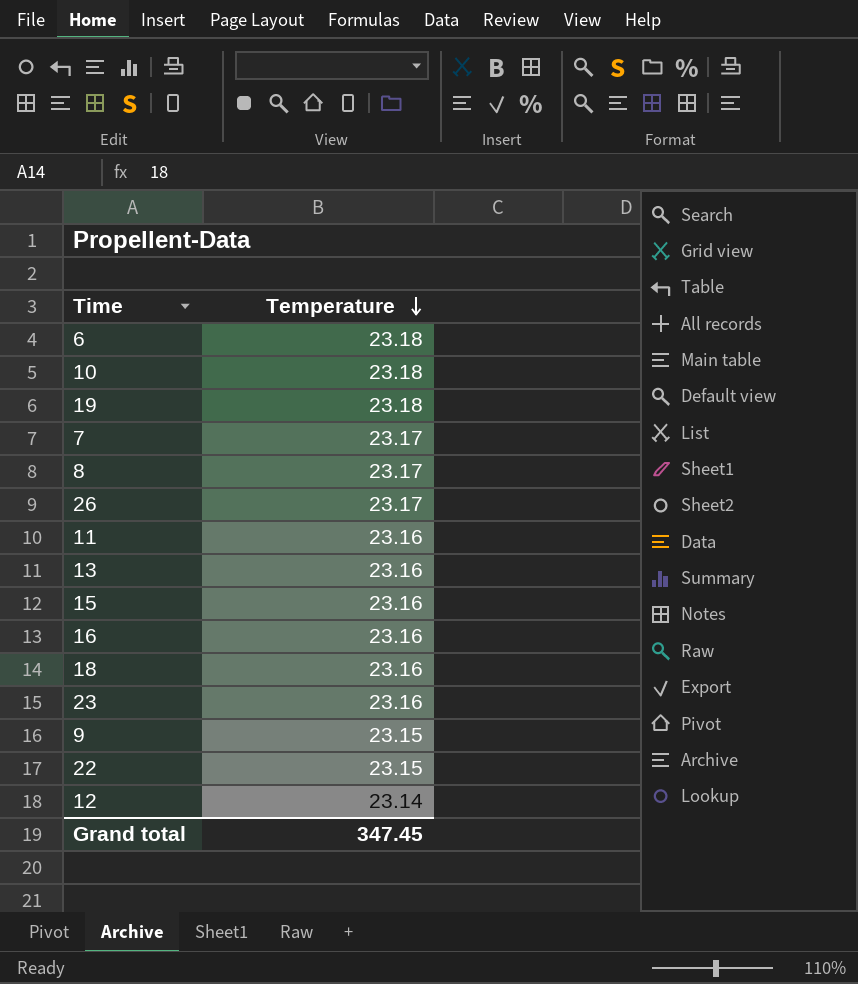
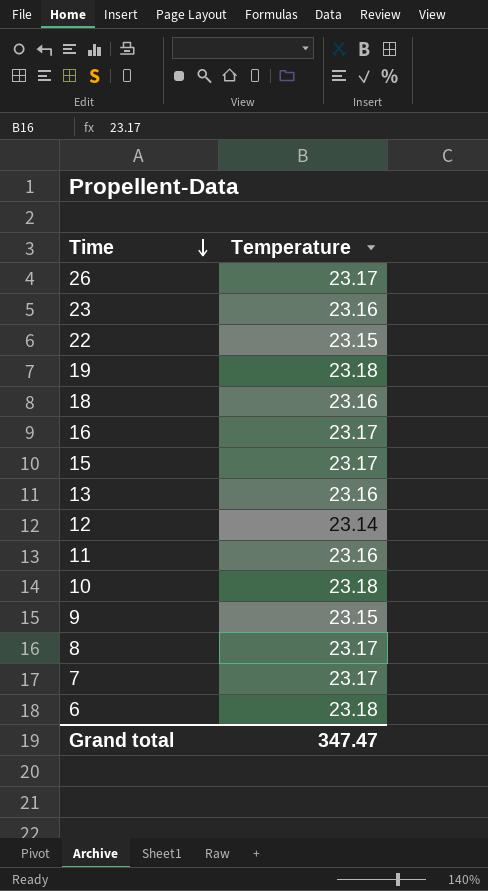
row order: Temperature descending -> Time descending
16 | Temperature: 23.16 -> 23.17
15 | Temperature: 23.16 -> 23.17
Grand total | Temperature: 347.45 -> 347.47

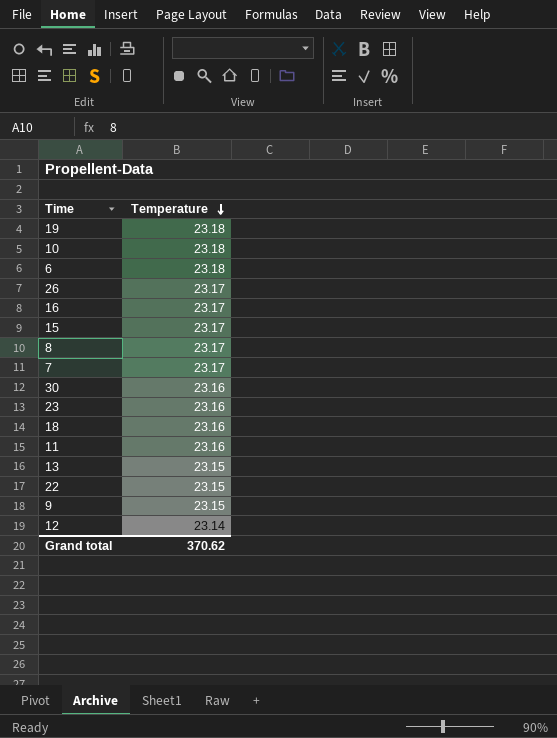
row order: Time descending -> Temperature descending
row 30: none -> 23.16
13 | Temperature: 23.16 -> 23.15
Grand total | Temperature: 347.47 -> 370.62

